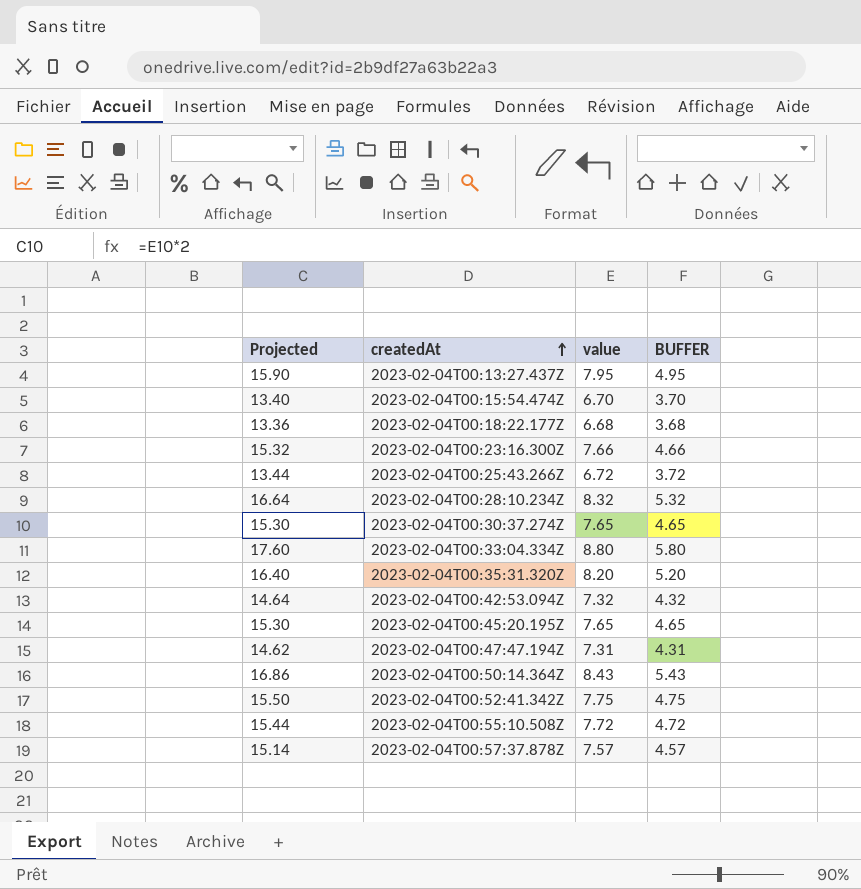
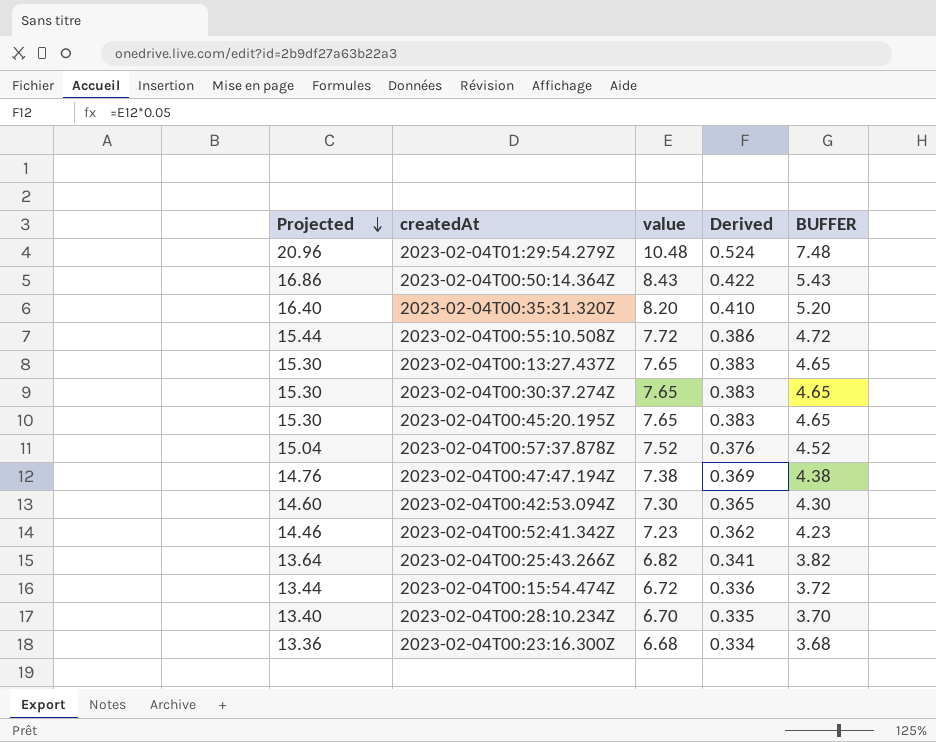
row order: createdAt ascending -> Projected descending
column Derived | formula: none -> [value] * 0.05
row 2023-02-04T00:18:22.177Z: 13.36 | 6.68 | 3.68 -> none
row 2023-02-04T00:33:04.334Z: 17.60 | 8.80 | 5.80 -> none
row 2023-02-04T01:29:54.279Z: none -> 20.96 | 10.48 | 0.524 | 7.48
2023-02-04T00:13:27.437Z | Projected: 15.90 -> 15.30
2023-02-04T00:13:27.437Z | value: 7.95 -> 7.65
2023-02-04T00:13:27.437Z | BUFFER: 4.95 -> 4.65
2023-02-04T00:57:37.878Z | Projected: 15.14 -> 15.04
2023-02-04T00:57:37.878Z | value: 7.57 -> 7.52
2023-02-04T00:57:37.878Z | BUFFER: 4.57 -> 4.52
2023-02-04T00:47:47.194Z | Projected: 14.62 -> 14.76
2023-02-04T00:47:47.194Z | value: 7.31 -> 7.38
2023-02-04T00:47:47.194Z | BUFFER: 4.31 -> 4.38
2023-02-04T00:42:53.094Z | Projected: 14.64 -> 14.60
2023-02-04T00:42:53.094Z | value: 7.32 -> 7.30
2023-02-04T00:42:53.094Z | BUFFER: 4.32 -> 4.30
2023-02-04T00:52:41.342Z | Projected: 15.50 -> 14.46
2023-02-04T00:52:41.342Z | value: 7.75 -> 7.23
2023-02-04T00:52:41.342Z | BUFFER: 4.75 -> 4.23
2023-02-04T00:25:43.266Z | Projected: 13.44 -> 13.64
2023-02-04T00:25:43.266Z | value: 6.72 -> 6.82
2023-02-04T00:25:43.266Z | BUFFER: 3.72 -> 3.82
2023-02-04T00:15:54.474Z | Projected: 13.40 -> 13.44
2023-02-04T00:15:54.474Z | value: 6.70 -> 6.72
2023-02-04T00:15:54.474Z | BUFFER: 3.70 -> 3.72
2023-02-04T00:28:10.234Z | Projected: 16.64 -> 13.40
2023-02-04T00:28:10.234Z | value: 8.32 -> 6.70
2023-02-04T00:28:10.234Z | BUFFER: 5.32 -> 3.70
2023-02-04T00:23:16.300Z | Projected: 15.32 -> 13.36
2023-02-04T00:23:16.300Z | value: 7.66 -> 6.68
2023-02-04T00:23:16.300Z | BUFFER: 4.66 -> 3.68

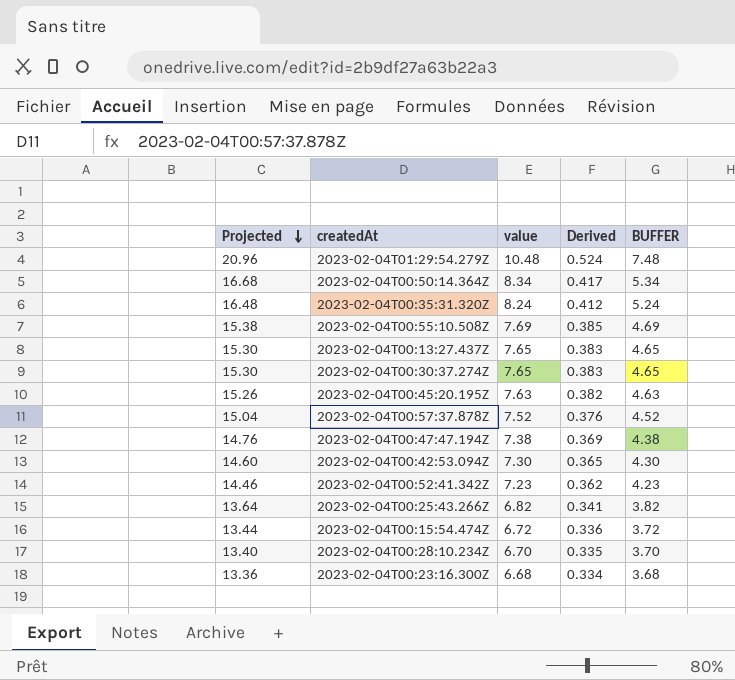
2023-02-04T00:50:14.364Z | Projected: 16.86 -> 16.68
2023-02-04T00:50:14.364Z | value: 8.43 -> 8.34
2023-02-04T00:50:14.364Z | Derived: 0.422 -> 0.417
2023-02-04T00:50:14.364Z | BUFFER: 5.43 -> 5.34
2023-02-04T00:35:31.320Z | Projected: 16.40 -> 16.48
2023-02-04T00:35:31.320Z | value: 8.20 -> 8.24
2023-02-04T00:35:31.320Z | Derived: 0.410 -> 0.412
2023-02-04T00:35:31.320Z | BUFFER: 5.20 -> 5.24
2023-02-04T00:55:10.508Z | Projected: 15.44 -> 15.38
2023-02-04T00:55:10.508Z | value: 7.72 -> 7.69
2023-02-04T00:55:10.508Z | Derived: 0.386 -> 0.385
2023-02-04T00:55:10.508Z | BUFFER: 4.72 -> 4.69
2023-02-04T00:45:20.195Z | Projected: 15.30 -> 15.26
2023-02-04T00:45:20.195Z | value: 7.65 -> 7.63
2023-02-04T00:45:20.195Z | Derived: 0.383 -> 0.382
2023-02-04T00:45:20.195Z | BUFFER: 4.65 -> 4.63

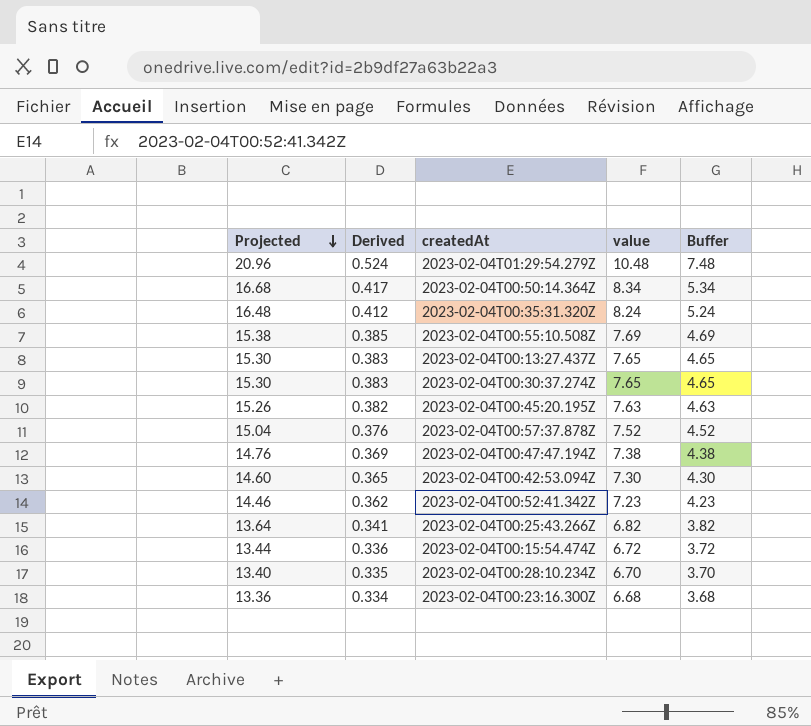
column Derived | position: 4 -> 2
column name: BUFFER -> Buffer

